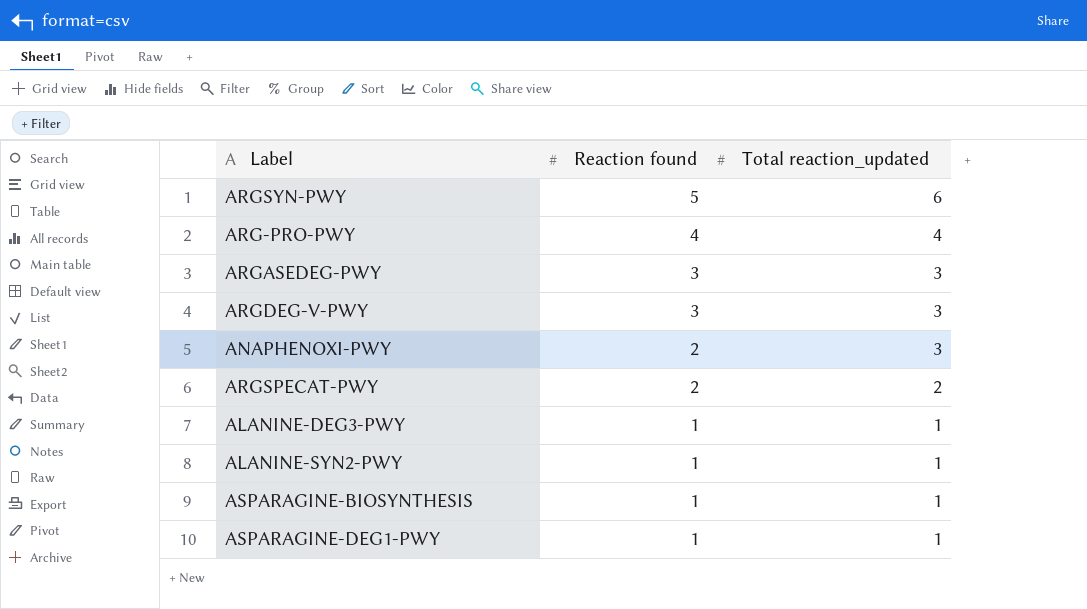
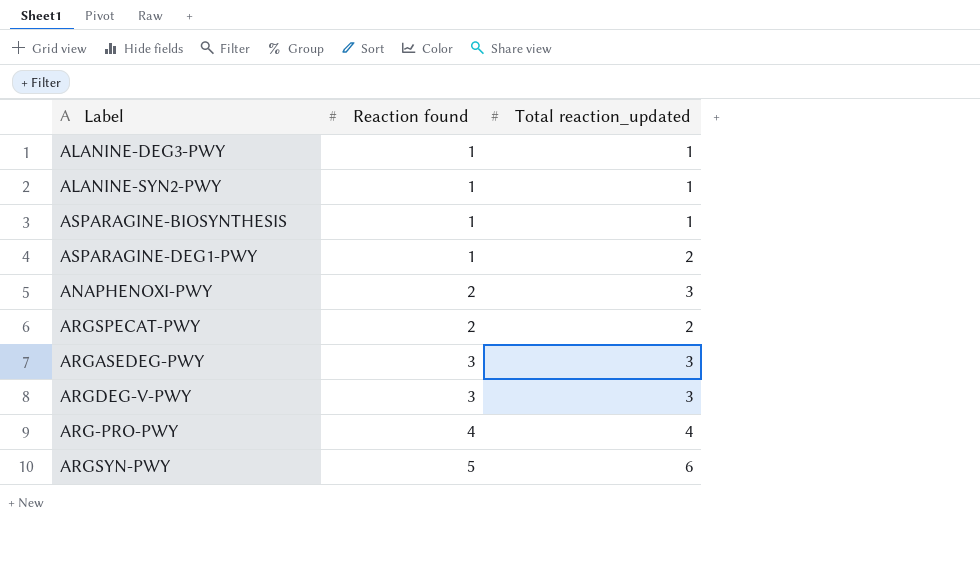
row order: Reaction found descending -> Reaction found ascending
ASPARAGINE-DEG1-PWY | Total reaction_updated: 1 -> 2

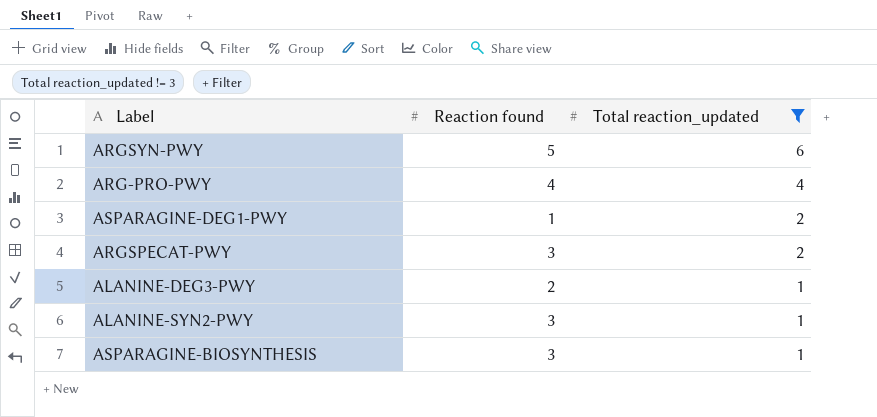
filter: none -> Total reaction_updated != 3
row order: Reaction found ascending -> Total reaction_updated descending
ARGSPECAT-PWY | Reaction found: 2 -> 3
ALANINE-DEG3-PWY | Reaction found: 1 -> 2
ALANINE-SYN2-PWY | Reaction found: 1 -> 3
ASPARAGINE-BIOSYNTHESIS | Reaction found: 1 -> 3

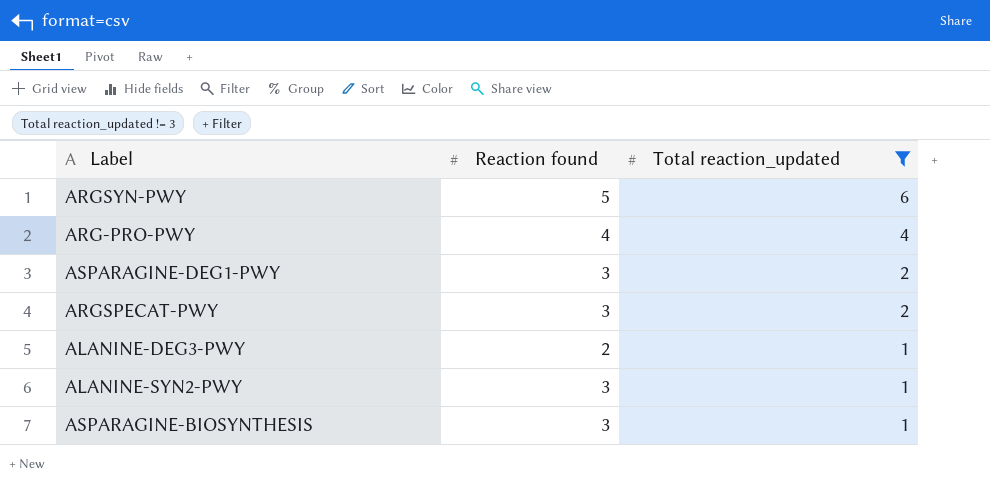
ASPARAGINE-DEG1-PWY | Reaction found: 1 -> 3

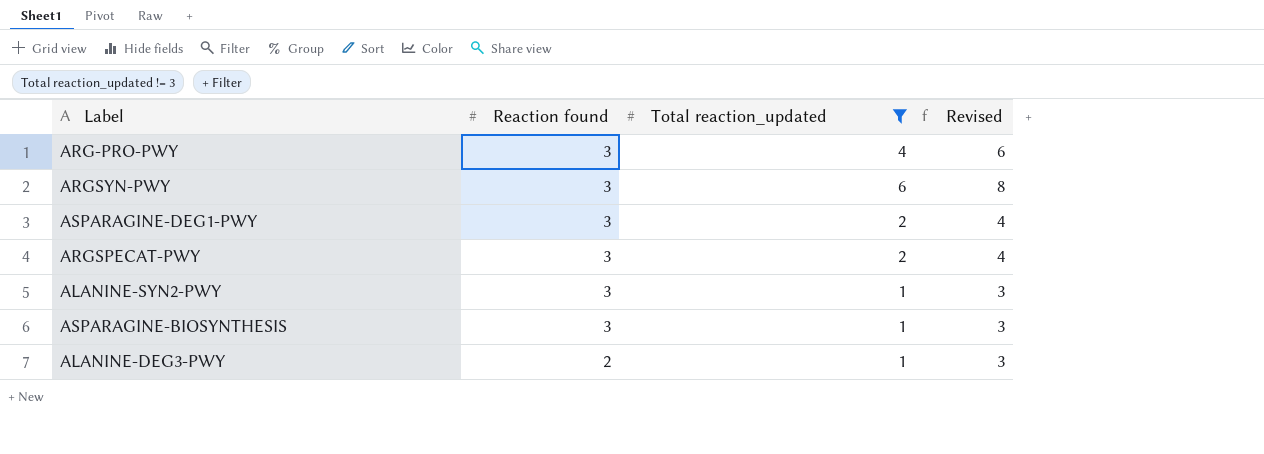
row order: Total reaction_updated descending -> Reaction found descending
column Revised | formula: none -> [Total reaction_updated] + 2
ARG-PRO-PWY | Reaction found: 4 -> 3
ARGSYN-PWY | Reaction found: 5 -> 3

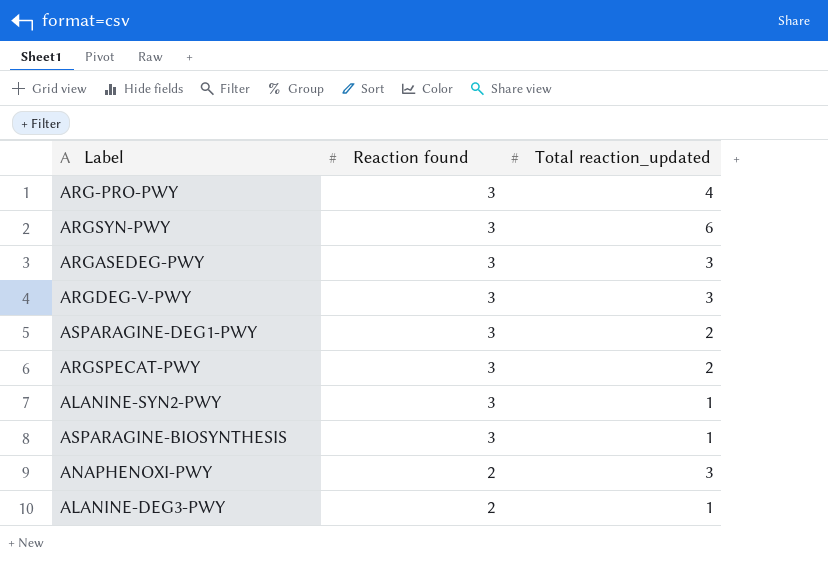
filter: Total reaction_updated != 3 -> none
column Revised | formula: [Total reaction_updated] + 2 -> none

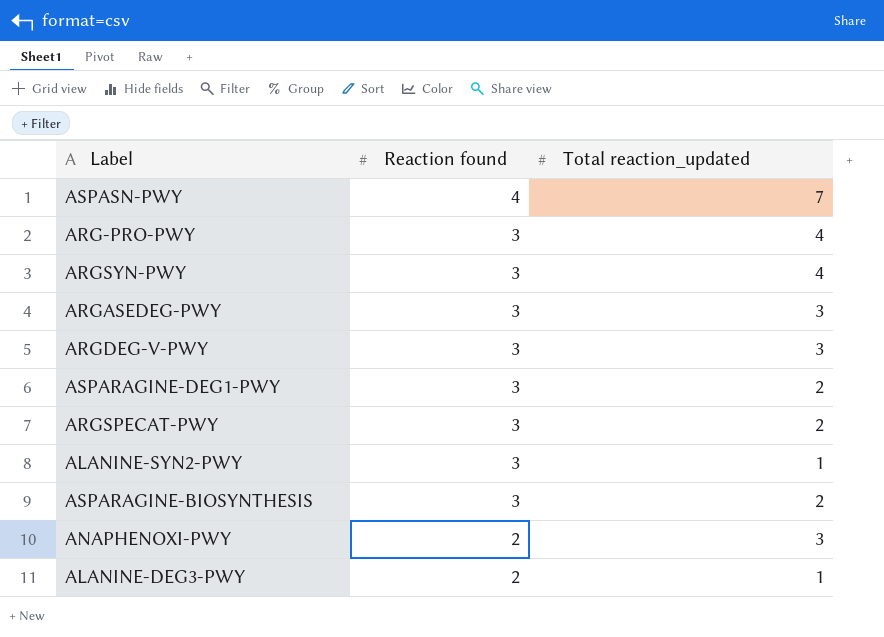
row ASPASN-PWY: none -> 4 | 7
ARGSYN-PWY | Total reaction_updated: 6 -> 4
ASPARAGINE-BIOSYNTHESIS | Total reaction_updated: 1 -> 2

